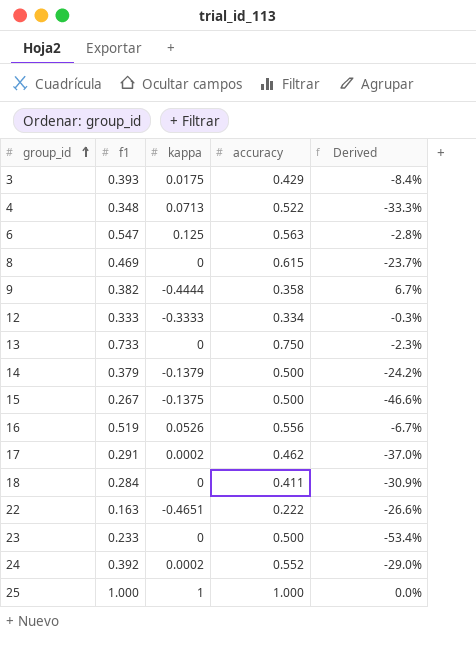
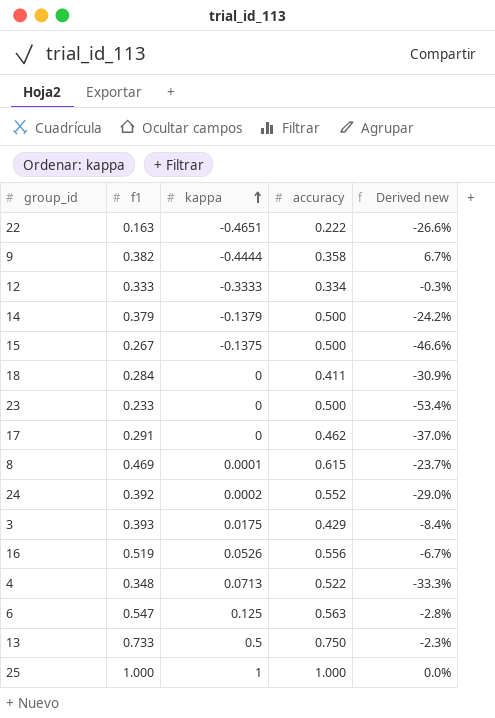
row order: group_id ascending -> kappa ascending
column name: Derived -> Derived new
17 | kappa: 0.0002 -> 0
8 | kappa: 0 -> 0.0001
13 | kappa: 0 -> 0.5

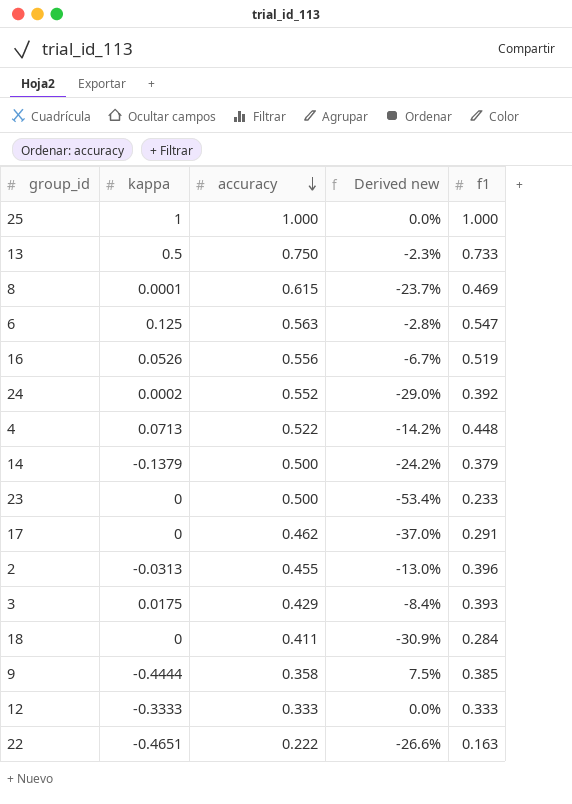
row order: kappa ascending -> accuracy descending
column f1 | position: 2 -> 5
row 15: 0.267 | -0.1375 | 0.500 | -46.6% -> none
4 | Derived new: -33.3% -> -14.2%
4 | f1: 0.348 -> 0.448
row 2: none -> -0.0313 | 0.455 | -13.0% | 0.396
9 | Derived new: 6.7% -> 7.5%
9 | f1: 0.382 -> 0.385
12 | accuracy: 0.334 -> 0.333
12 | Derived new: -0.3% -> 0.0%

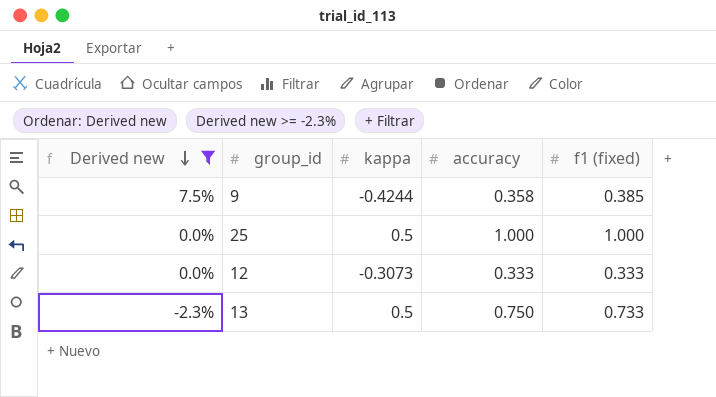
filter: none -> Derived new >= -2.3%
row order: accuracy descending -> Derived new descending
column Derived new | position: 4 -> 1
column name: f1 -> f1 (fixed)
9 | kappa: -0.4444 -> -0.4244
25 | kappa: 1 -> 0.5
12 | kappa: -0.3333 -> -0.3073

